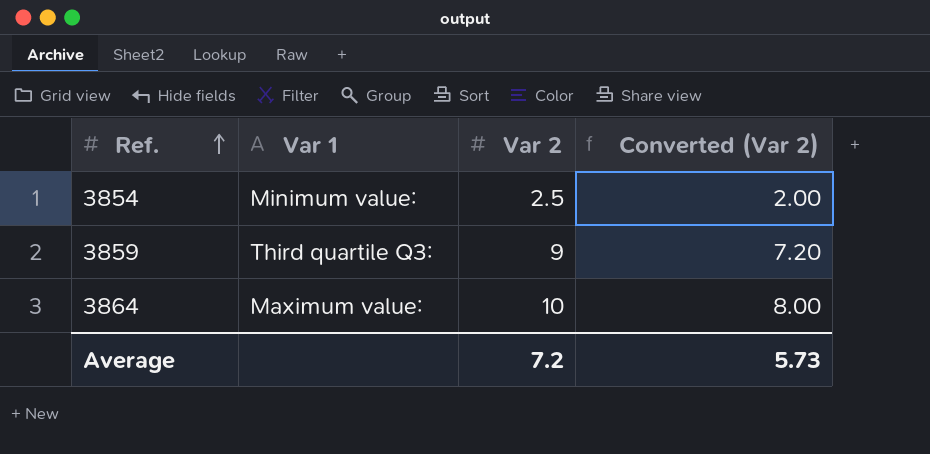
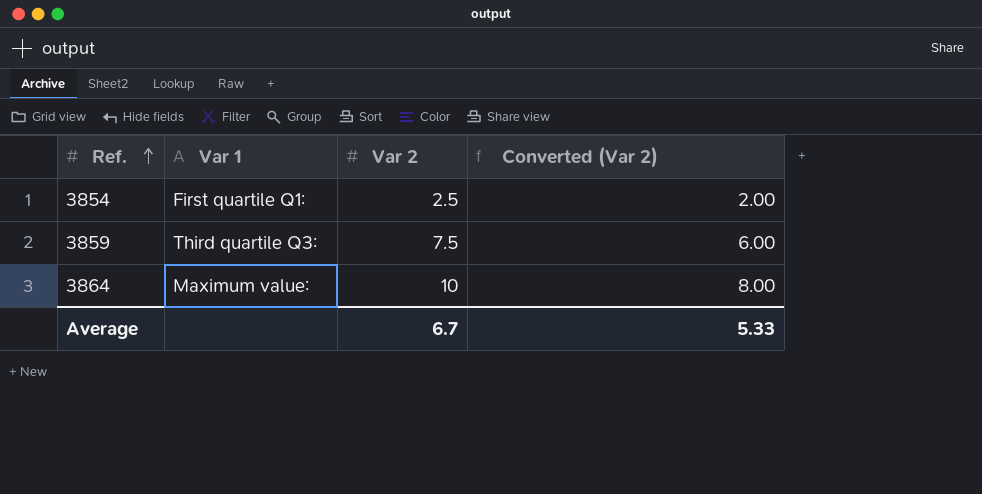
3854 | Var 1: Minimum value: -> First quartile Q1:
3859 | Var 2: 9 -> 7.5
3859 | Converted (Var 2): 7.20 -> 6.00
Average | Var 2: 7.2 -> 6.7
Average | Converted (Var 2): 5.73 -> 5.33

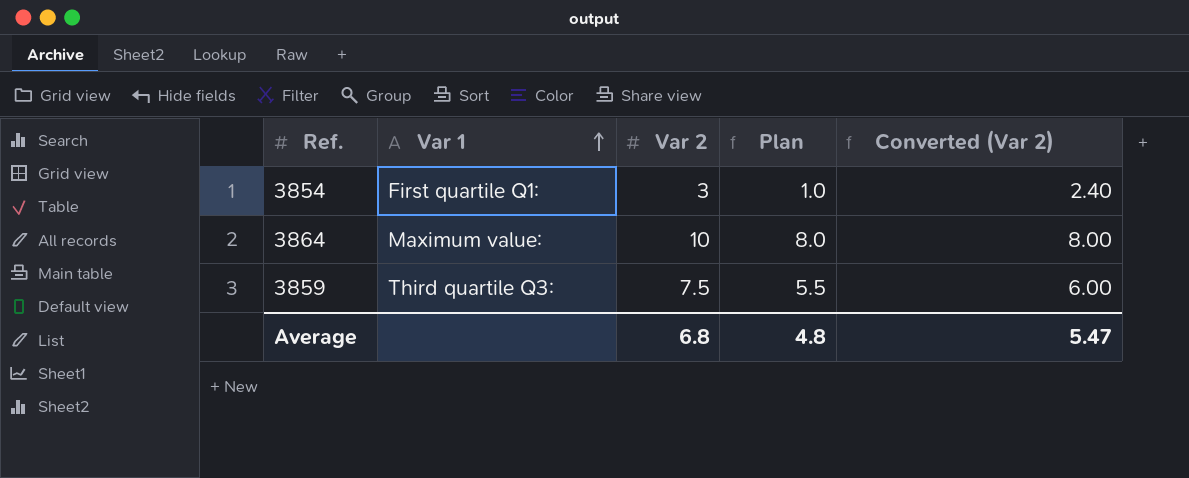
row order: Ref. ascending -> Var 1 ascending
column Plan | formula: none -> [Var 2] - 2
3854 | Var 2: 2.5 -> 3
3854 | Converted (Var 2): 2.00 -> 2.40
Average | Var 2: 6.7 -> 6.8
Average | Converted (Var 2): 5.33 -> 5.47

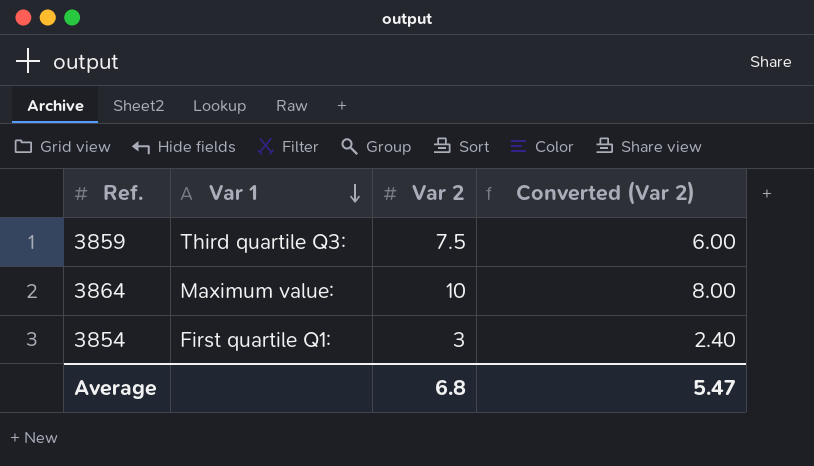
row order: Var 1 ascending -> Var 1 descending
column Plan | formula: [Var 2] - 2 -> none

